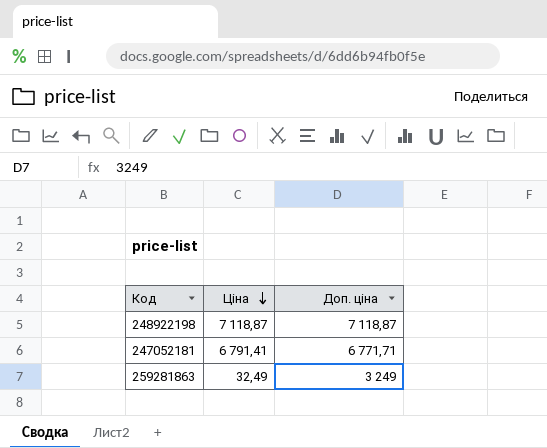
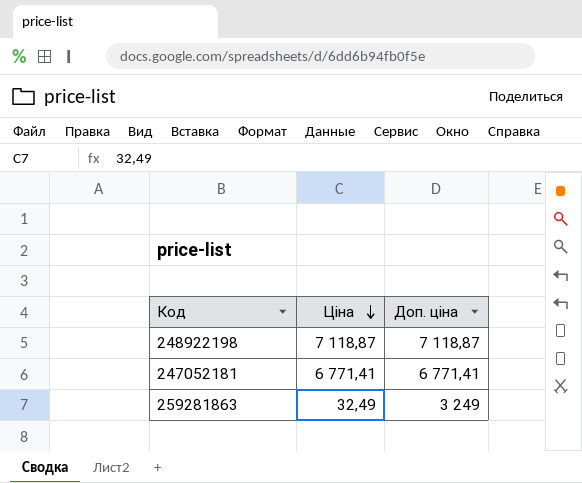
247052181 | Ціна: 6 791,41 -> 6 771,41
247052181 | Доп. ціна: 6 771,71 -> 6 771,41

